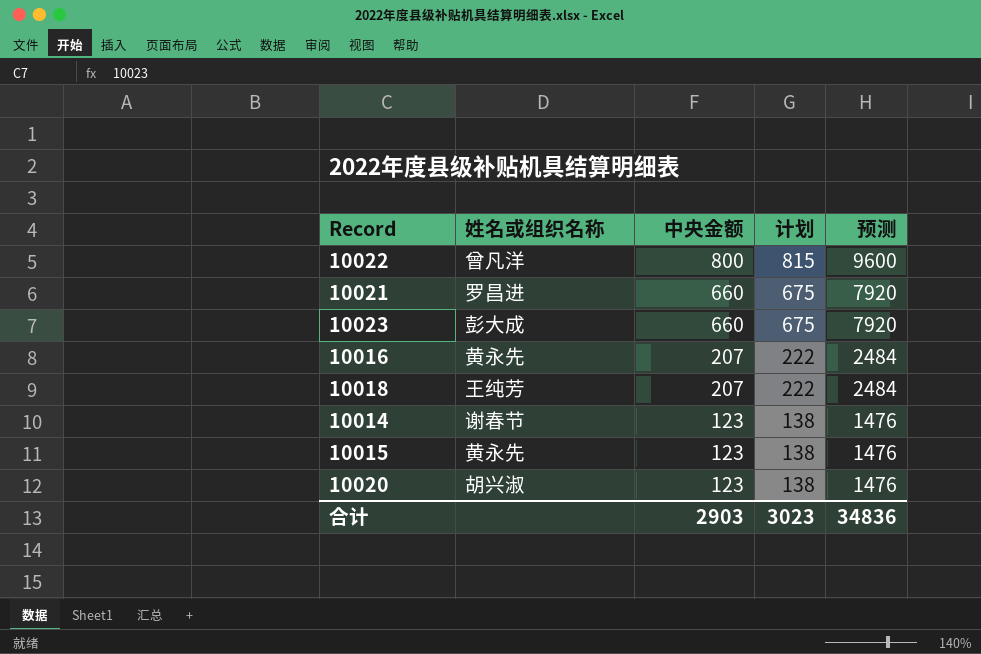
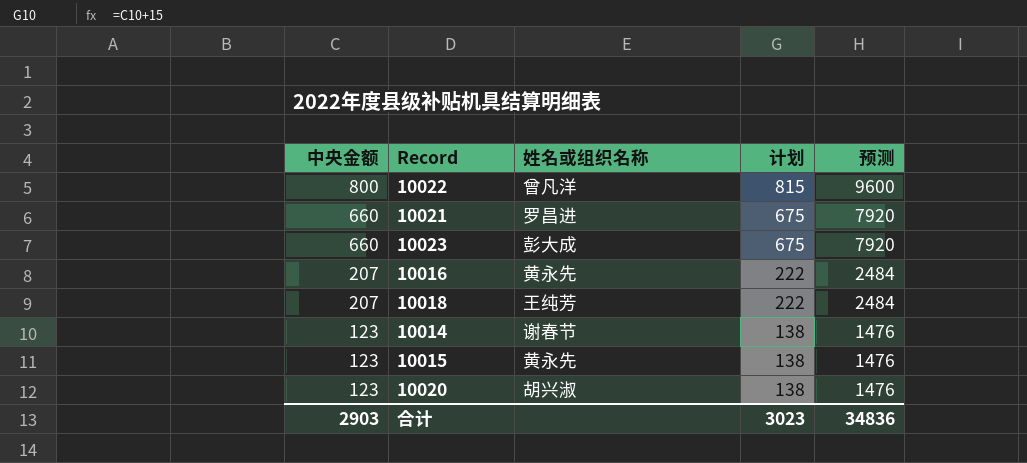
column 中央金额 | position: 3 -> 1

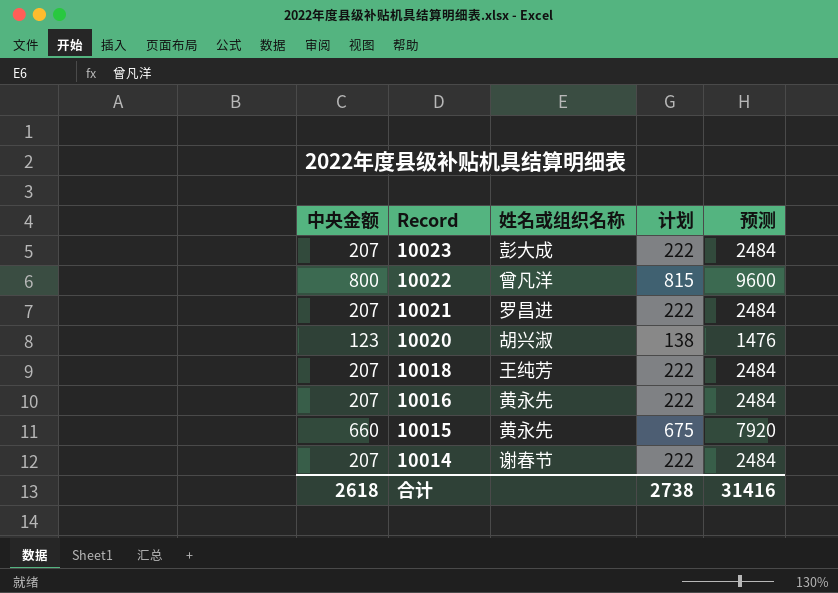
row order: 中央金额 descending -> Record descending
10023 | 中央金额: 660 -> 207
10023 | 计划: 675 -> 222
10023 | 预测: 7920 -> 2484
10021 | 中央金额: 660 -> 207
10021 | 计划: 675 -> 222
10021 | 预测: 7920 -> 2484
10015 | 中央金额: 123 -> 660
10015 | 计划: 138 -> 675
10015 | 预测: 1476 -> 7920
10014 | 中央金额: 123 -> 207
10014 | 计划: 138 -> 222
10014 | 预测: 1476 -> 2484
合计 | 中央金额: 2903 -> 2618
合计 | 计划: 3023 -> 2738
合计 | 预测: 34836 -> 31416

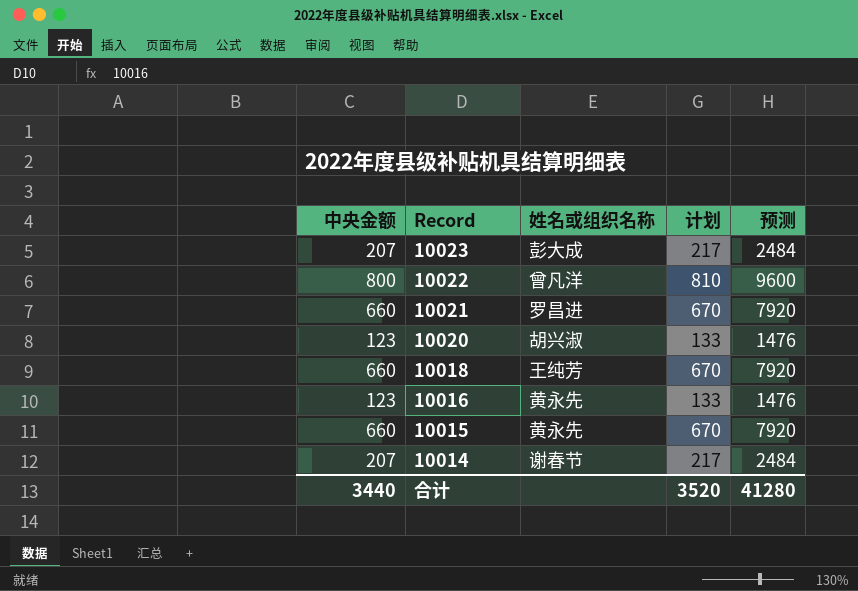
column 计划 | formula: [中央金额] + 15 -> [中央金额] + 10
10021 | 中央金额: 207 -> 660
10021 | 预测: 2484 -> 7920
10018 | 中央金额: 207 -> 660
10018 | 预测: 2484 -> 7920
10016 | 中央金额: 207 -> 123
10016 | 预测: 2484 -> 1476
合计 | 中央金额: 2618 -> 3440
合计 | 计划: 2738 -> 3520
合计 | 预测: 31416 -> 41280

